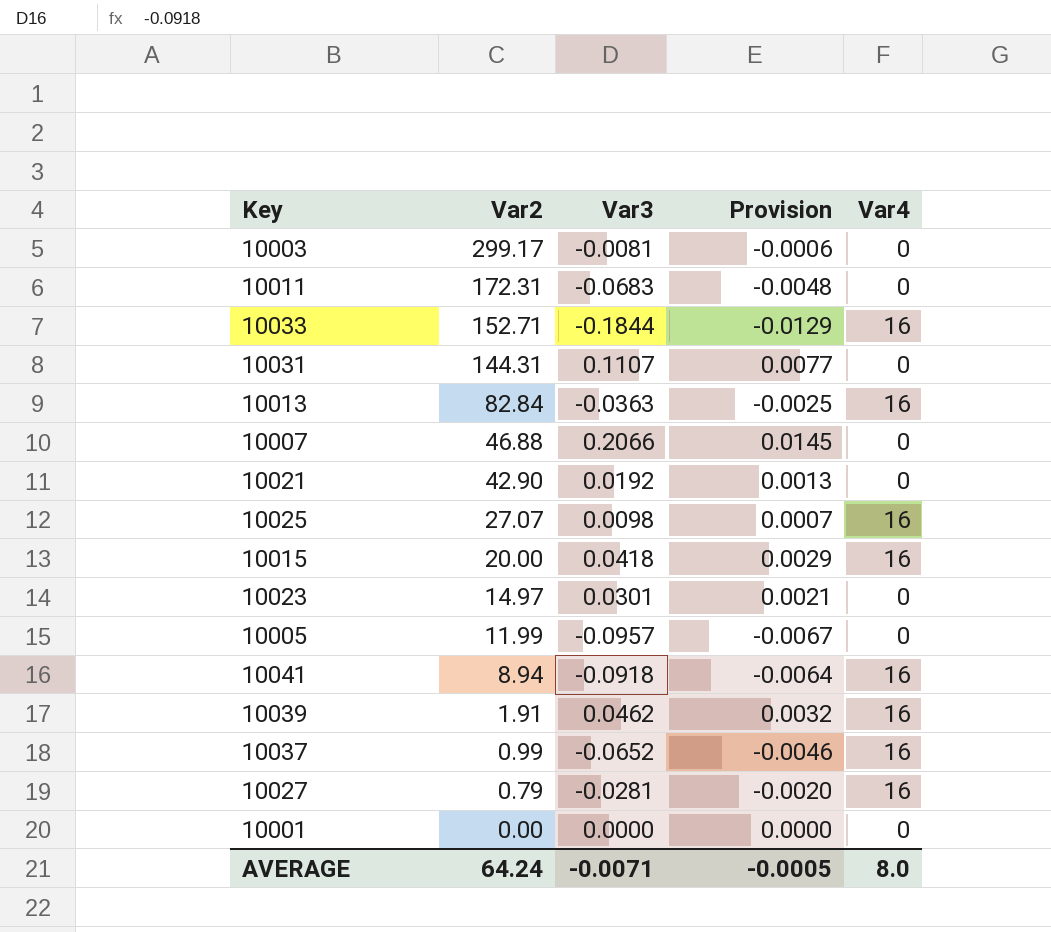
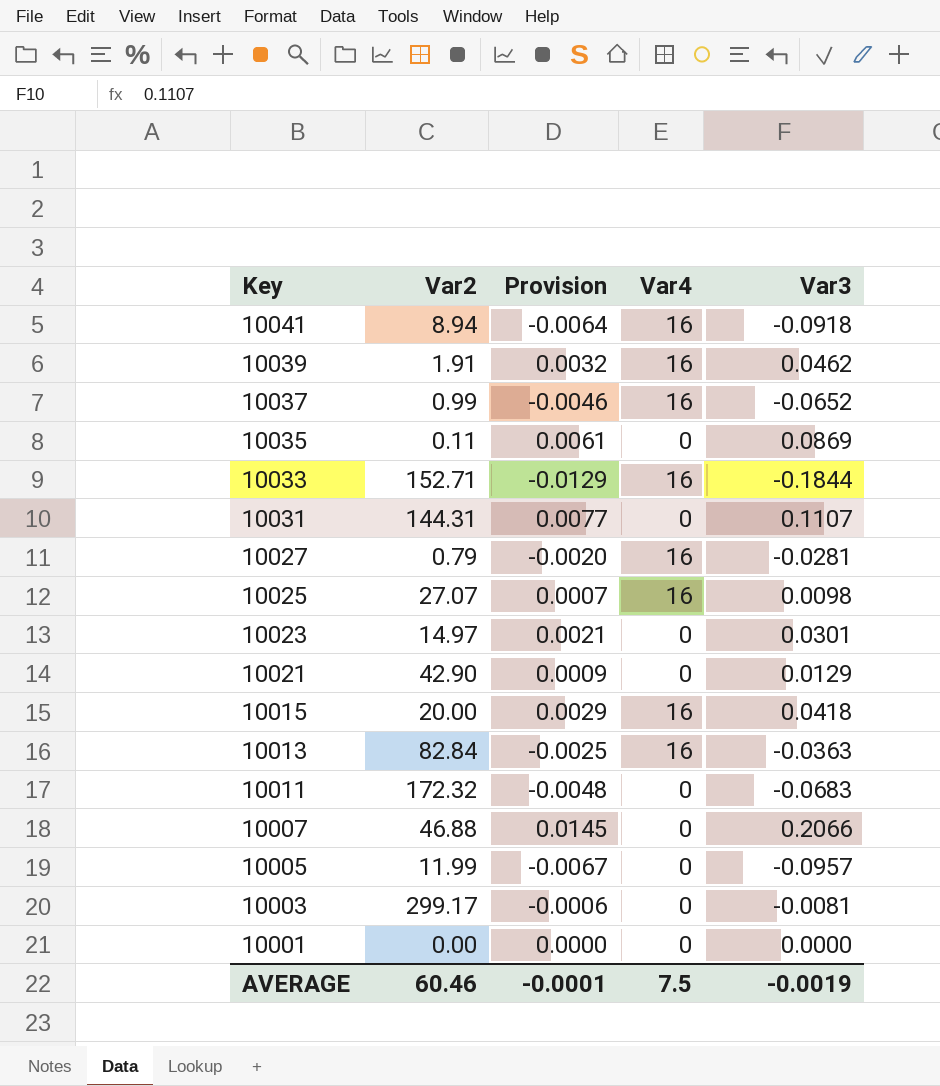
row order: Var2 descending -> Key descending
column Var3 | position: 3 -> 5
row 10035: none -> 0.11 | 0.0061 | 0 | 0.0869
10021 | Provision: 0.0013 -> 0.0009
10021 | Var3: 0.0192 -> 0.0129
10011 | Var2: 172.31 -> 172.32
AVERAGE | Var2: 64.24 -> 60.46
AVERAGE | Provision: -0.0005 -> -0.0001
AVERAGE | Var4: 8.0 -> 7.5
AVERAGE | Var3: -0.0071 -> -0.0019

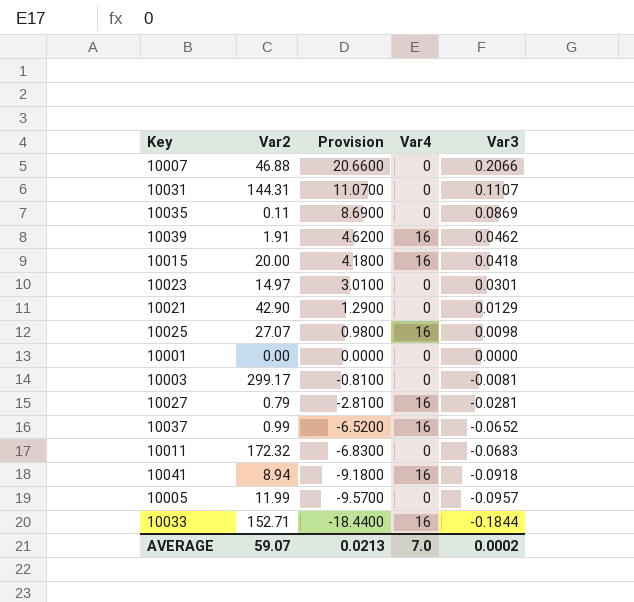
row order: Key descending -> Provision descending
column Provision | formula: [Var3] * 0.07 -> [Var3] * 100
row 10013: 82.84 | -0.0025 | 16 | -0.0363 -> none
AVERAGE | Var2: 60.46 -> 59.07
AVERAGE | Provision: -0.0001 -> 0.0213
AVERAGE | Var4: 7.5 -> 7.0
AVERAGE | Var3: -0.0019 -> 0.0002

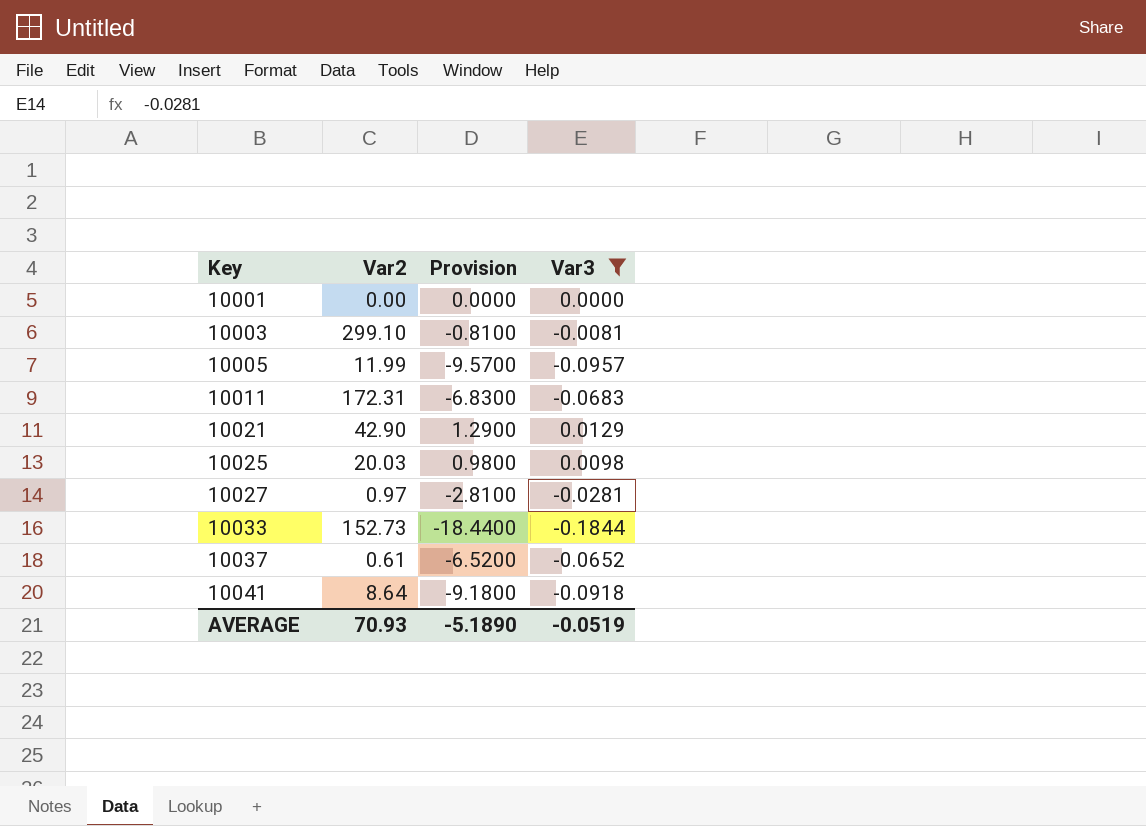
filter: none -> Var3 <= 0.0129
row order: Provision descending -> Key ascending
column Var4 | position: 4 -> none
10003 | Var2: 299.17 -> 299.10
10011 | Var2: 172.32 -> 172.31
10025 | Var2: 27.07 -> 20.03
10027 | Var2: 0.79 -> 0.97
10033 | Var2: 152.71 -> 152.73
10037 | Var2: 0.99 -> 0.61
10041 | Var2: 8.94 -> 8.64
AVERAGE | Var2: 59.07 -> 70.93
AVERAGE | Provision: 0.0213 -> -5.1890
AVERAGE | Var3: 0.0002 -> -0.0519

